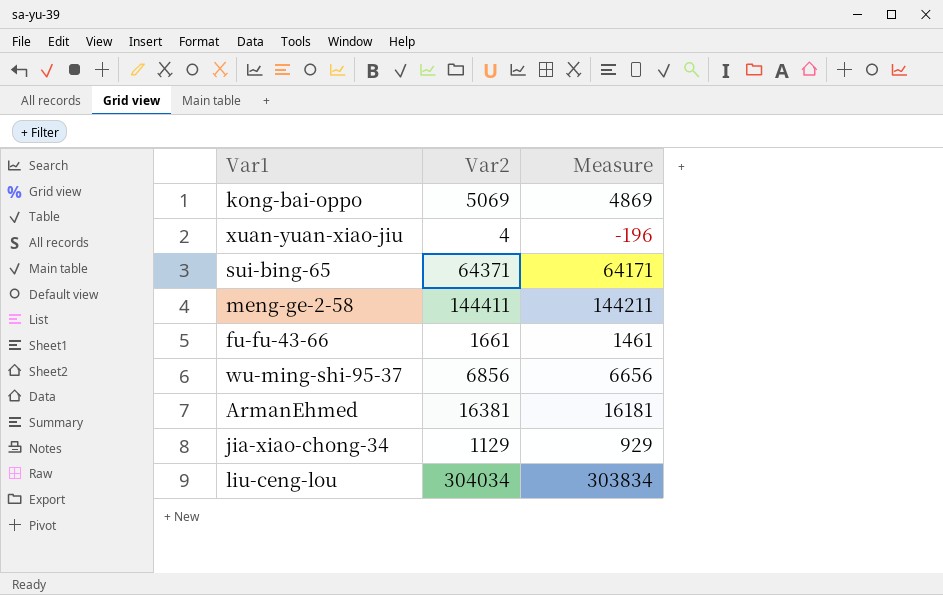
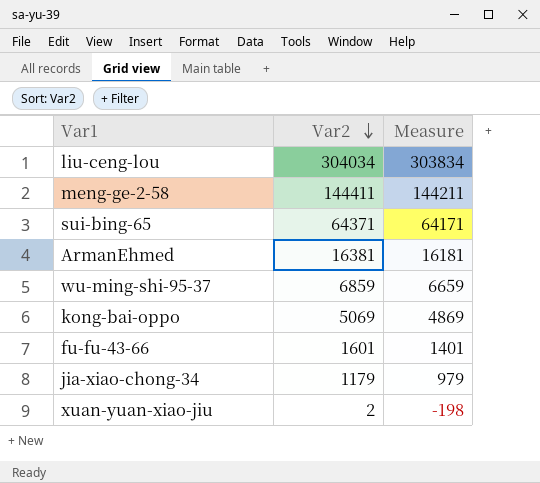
row order: none -> Var2 descending
wu-ming-shi-95-37 | Var2: 6856 -> 6859
wu-ming-shi-95-37 | Measure: 6656 -> 6659
fu-fu-43-66 | Var2: 1661 -> 1601
fu-fu-43-66 | Measure: 1461 -> 1401
jia-xiao-chong-34 | Var2: 1129 -> 1179
jia-xiao-chong-34 | Measure: 929 -> 979
xuan-yuan-xiao-jiu | Var2: 4 -> 2
xuan-yuan-xiao-jiu | Measure: -196 -> -198

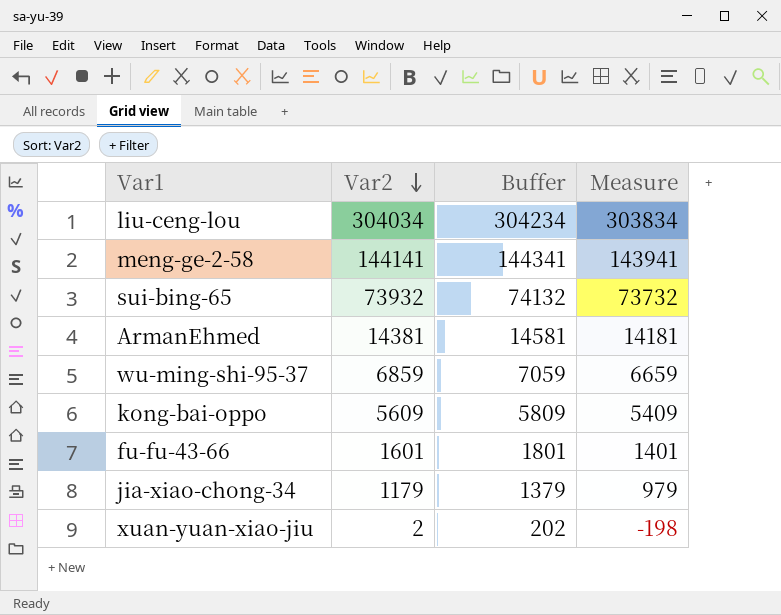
column Buffer | formula: none -> [Var2] + 200
meng-ge-2-58 | Var2: 144411 -> 144141
meng-ge-2-58 | Measure: 144211 -> 143941
sui-bing-65 | Var2: 64371 -> 73932
sui-bing-65 | Measure: 64171 -> 73732
ArmanEhmed | Var2: 16381 -> 14381
ArmanEhmed | Measure: 16181 -> 14181
kong-bai-oppo | Var2: 5069 -> 5609
kong-bai-oppo | Measure: 4869 -> 5409

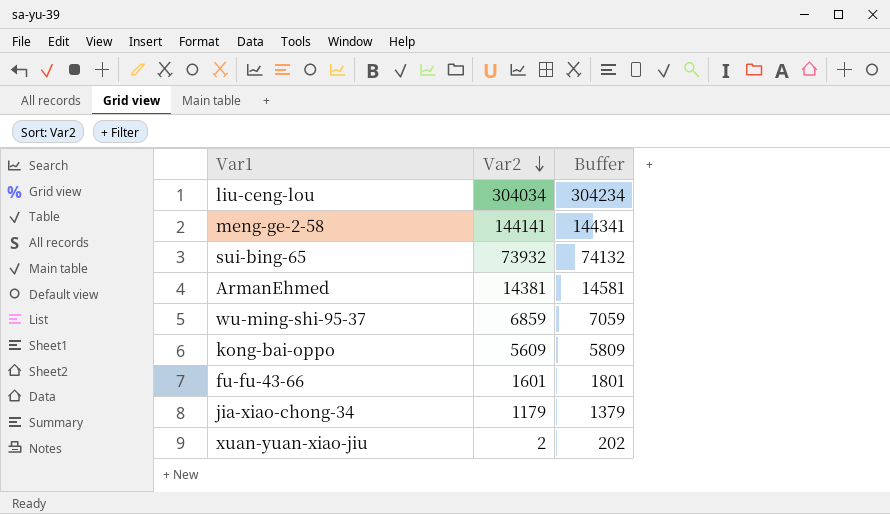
column Measure | formula: [Var2] - 200 -> none

